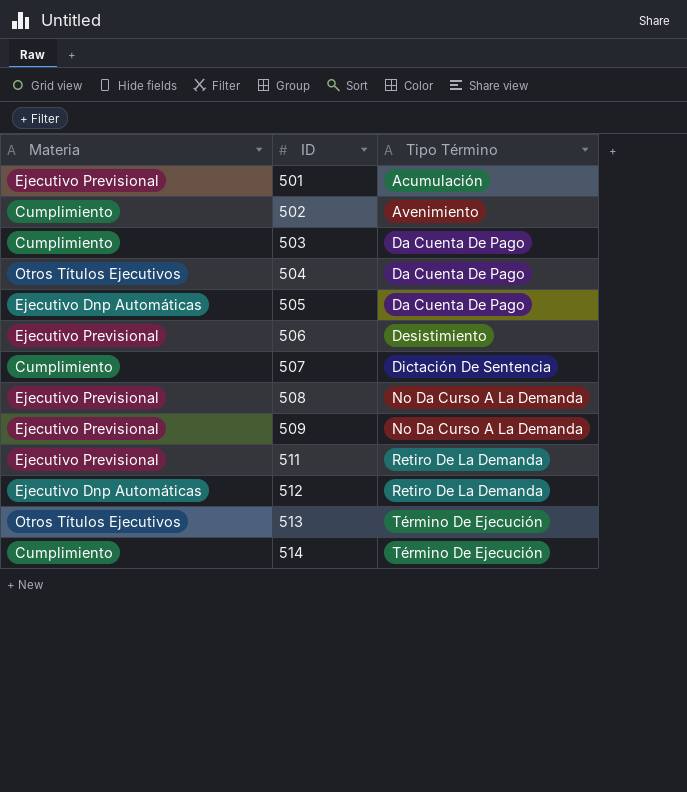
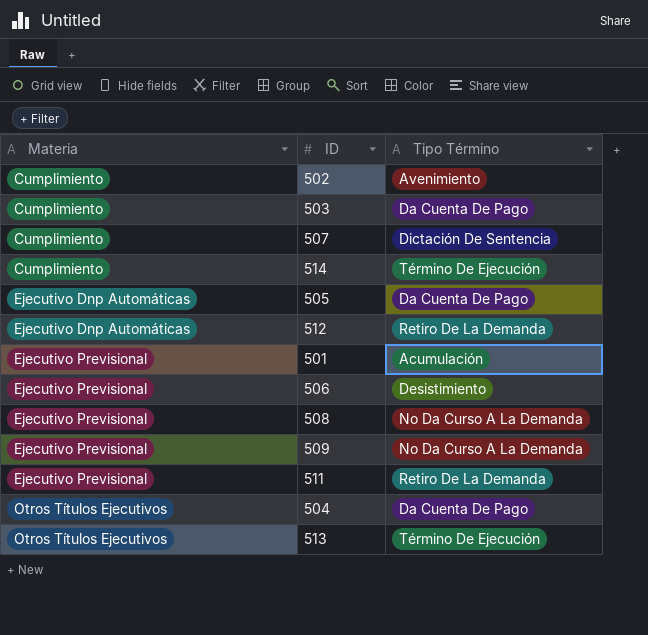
row order: ID ascending -> Materia ascending

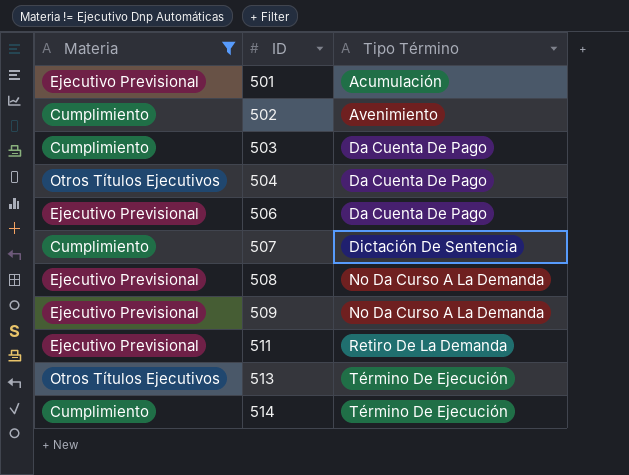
filter: none -> Materia != Ejecutivo Dnp Automáticas
row order: Materia ascending -> ID ascending
506 | Tipo Término: Desistimiento -> Da Cuenta De Pago

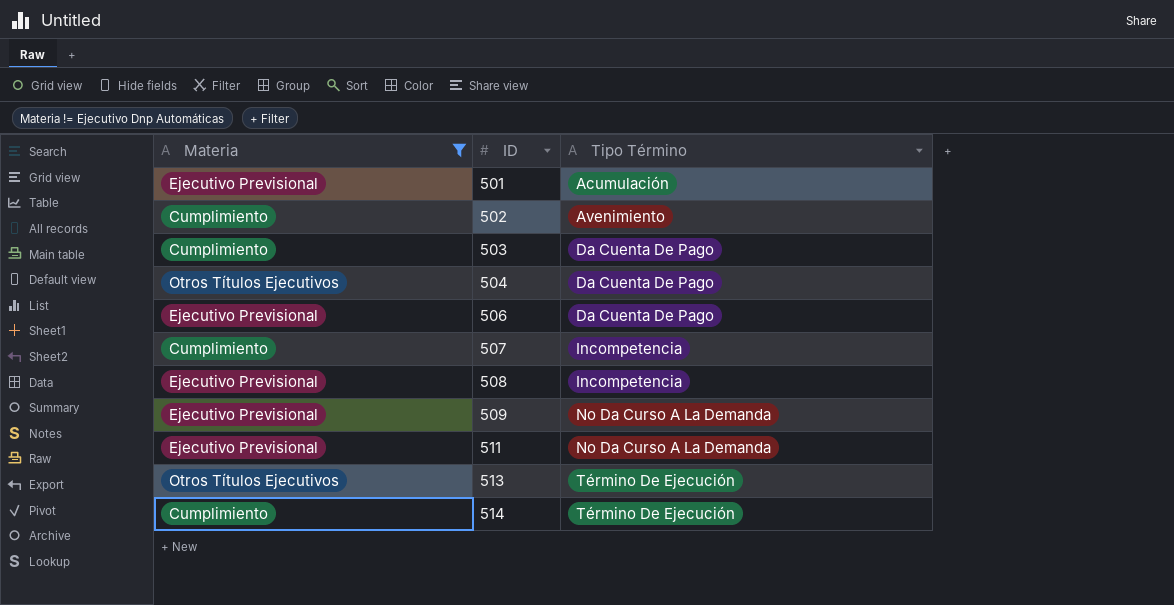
507 | Tipo Término: Dictación De Sentencia -> Incompetencia
508 | Tipo Término: No Da Curso A La Demanda -> Incompetencia
511 | Tipo Término: Retiro De La Demanda -> No Da Curso A La Demanda

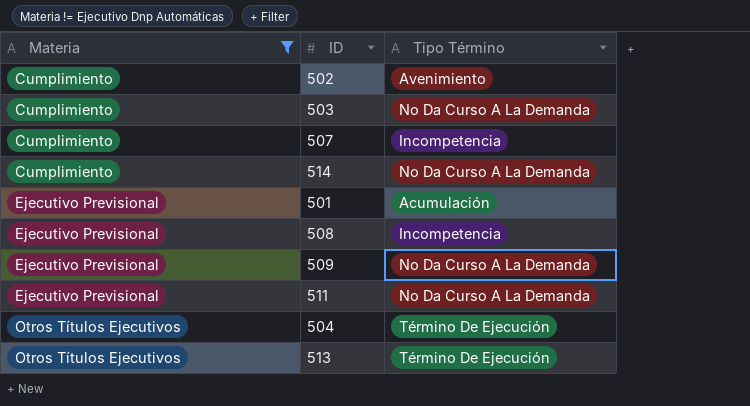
row order: ID ascending -> Materia ascending
row 506: Ejecutivo Previsional | Da Cuenta De Pago -> none
503 | Tipo Término: Da Cuenta De Pago -> No Da Curso A La Demanda
514 | Tipo Término: Término De Ejecución -> No Da Curso A La Demanda
504 | Tipo Término: Da Cuenta De Pago -> Término De Ejecución

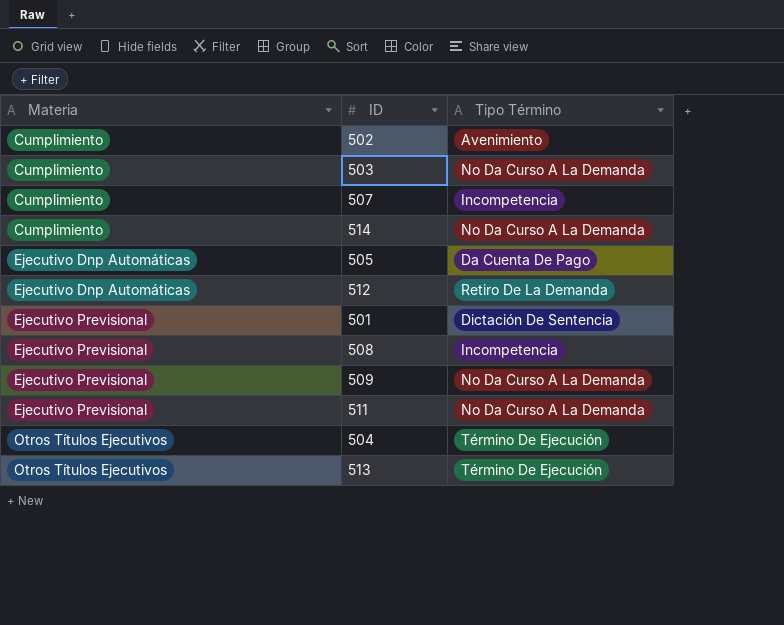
filter: Materia != Ejecutivo Dnp Automáticas -> none
501 | Tipo Término: Acumulación -> Dictación De Sentencia

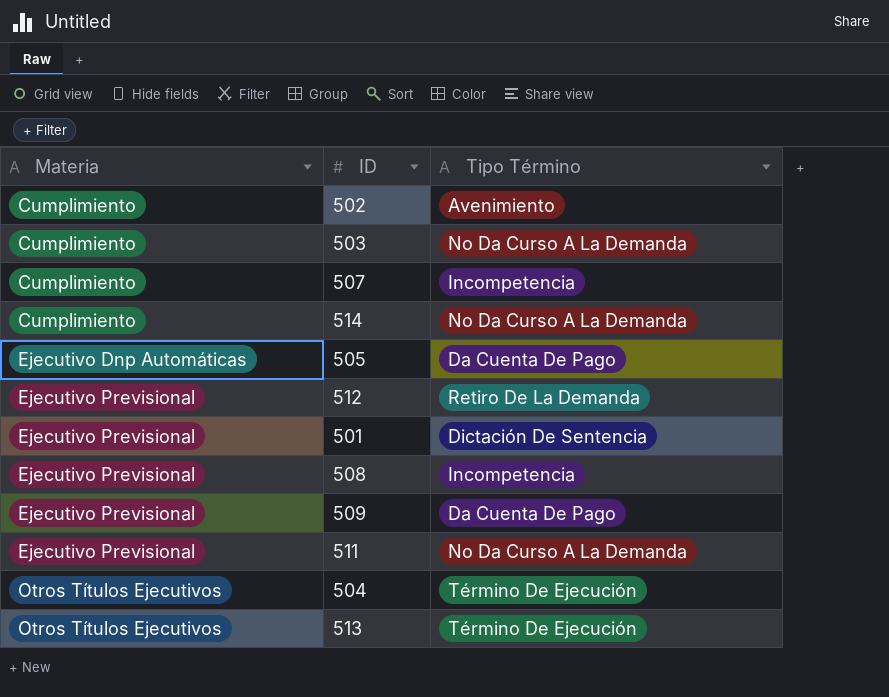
512 | Materia: Ejecutivo Dnp Automáticas -> Ejecutivo Previsional
509 | Tipo Término: No Da Curso A La Demanda -> Da Cuenta De Pago

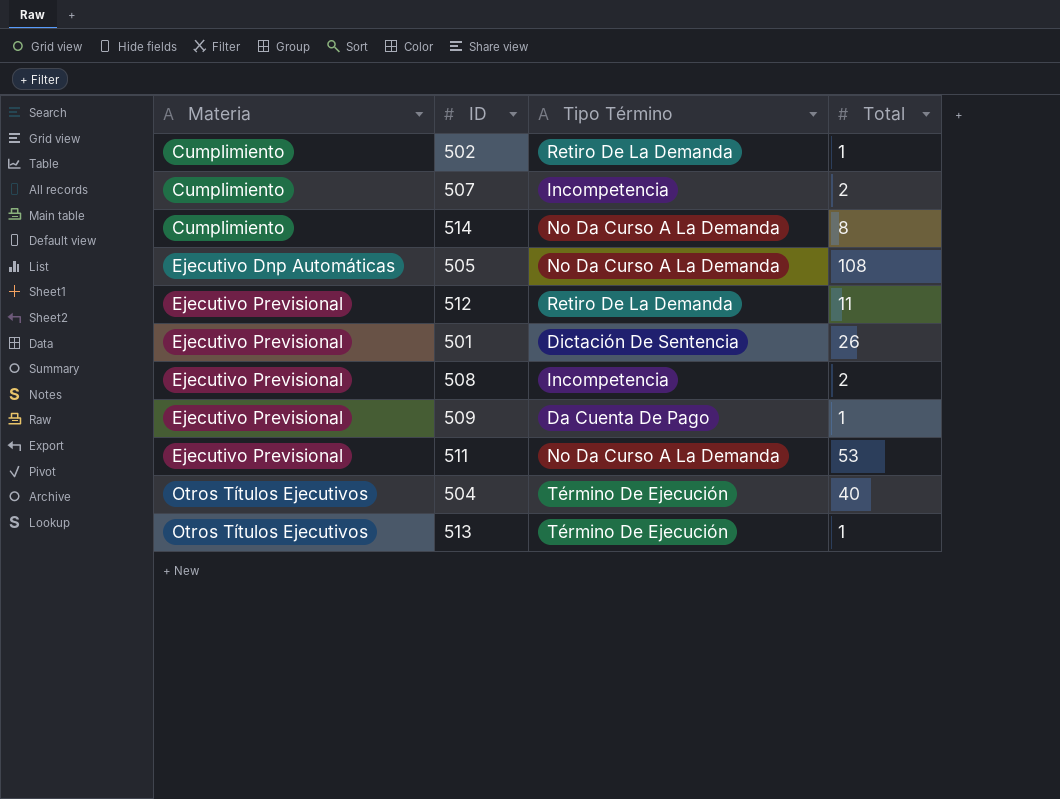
column Total | position: none -> 4
row 503: Cumplimiento | No Da Curso A La Demanda -> none
502 | Tipo Término: Avenimiento -> Retiro De La Demanda
505 | Tipo Término: Da Cuenta De Pago -> No Da Curso A La Demanda

